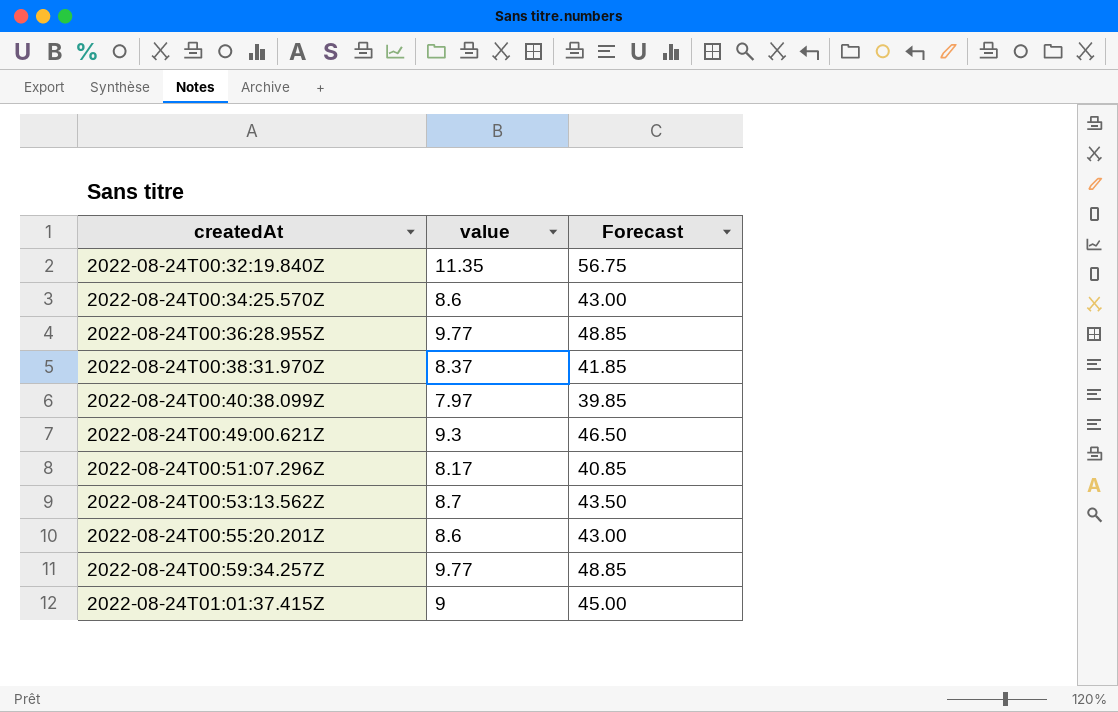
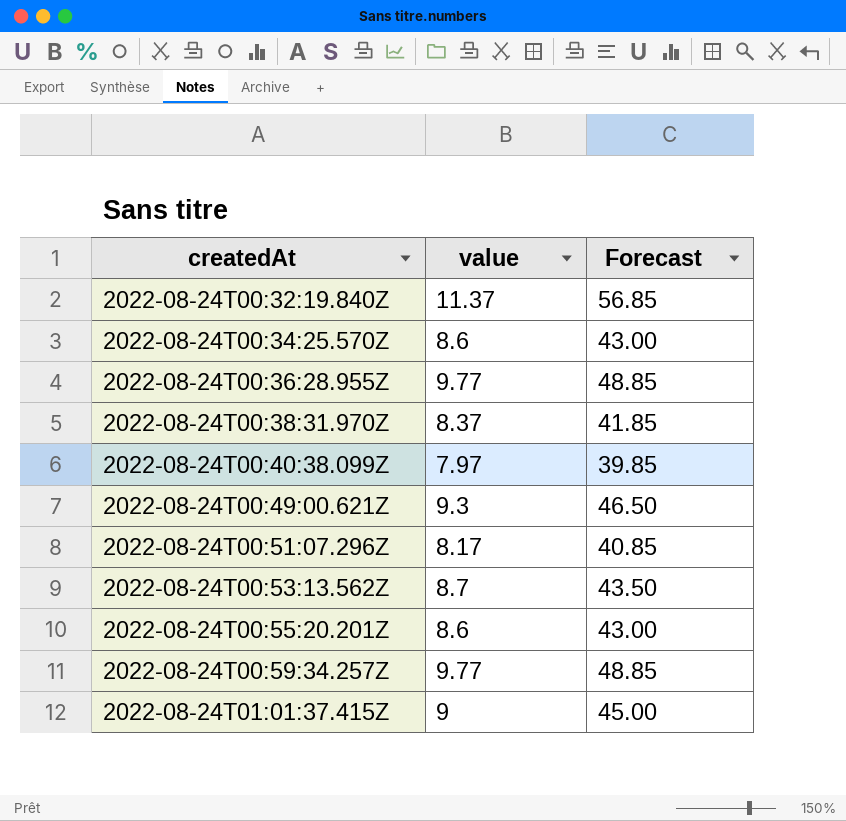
2022-08-24T00:32:19.840Z | value: 11.35 -> 11.37
2022-08-24T00:32:19.840Z | Forecast: 56.75 -> 56.85

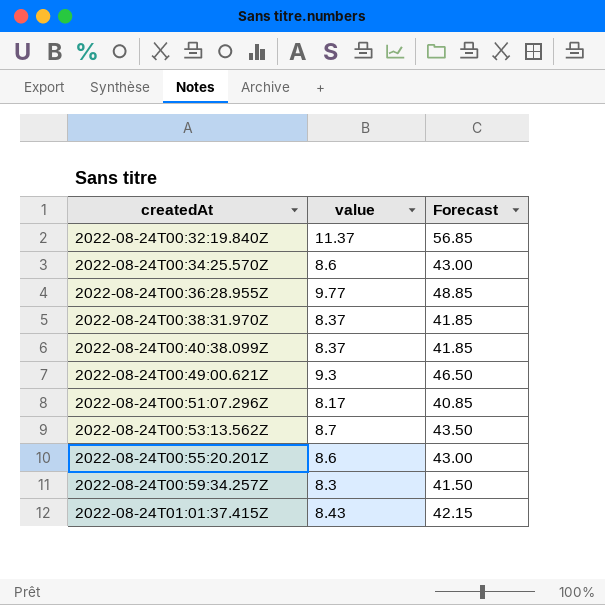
2022-08-24T00:40:38.099Z | value: 7.97 -> 8.37
2022-08-24T00:40:38.099Z | Forecast: 39.85 -> 41.85
2022-08-24T00:59:34.257Z | value: 9.77 -> 8.3
2022-08-24T00:59:34.257Z | Forecast: 48.85 -> 41.50
2022-08-24T01:01:37.415Z | value: 9 -> 8.43
2022-08-24T01:01:37.415Z | Forecast: 45.00 -> 42.15

